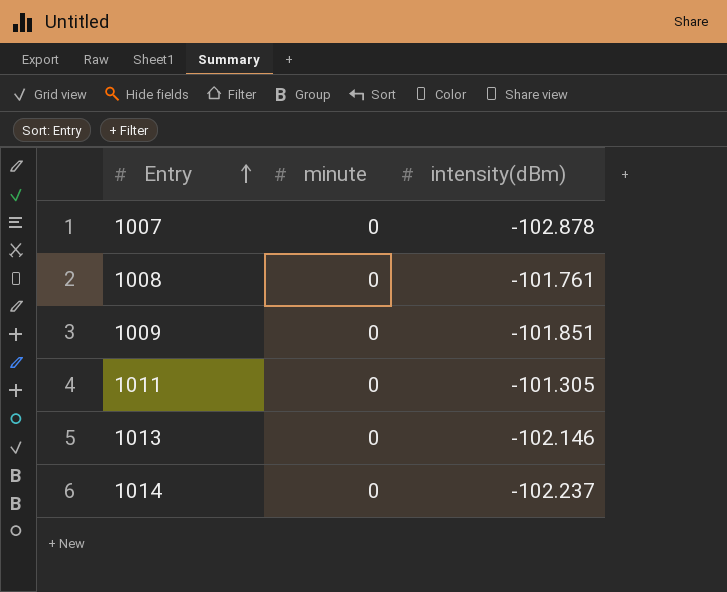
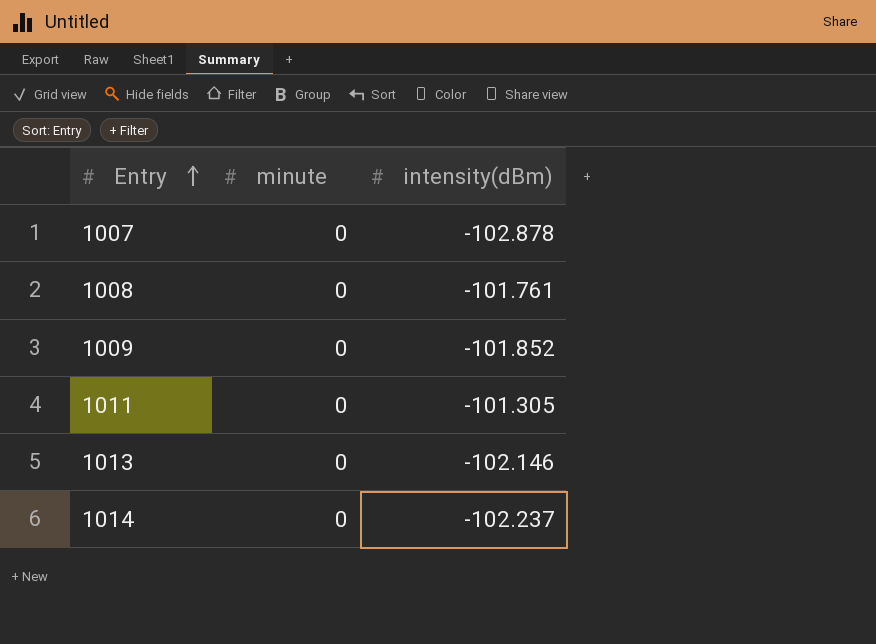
1009 | intensity(dBm): -101.851 -> -101.852

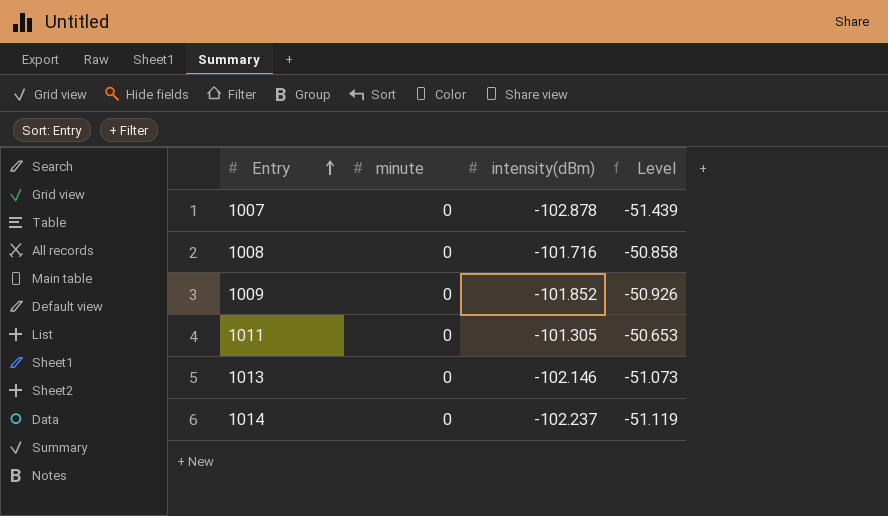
column Level | formula: none -> [intensity(dBm)] * 0.5
1008 | intensity(dBm): -101.761 -> -101.716

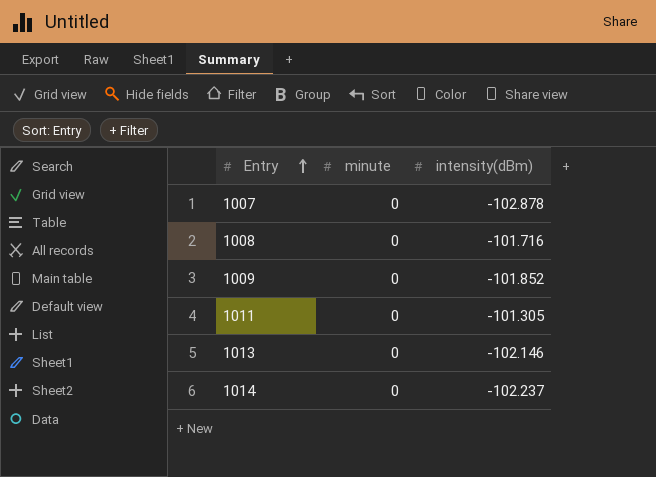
column Level | formula: [intensity(dBm)] * 0.5 -> none

